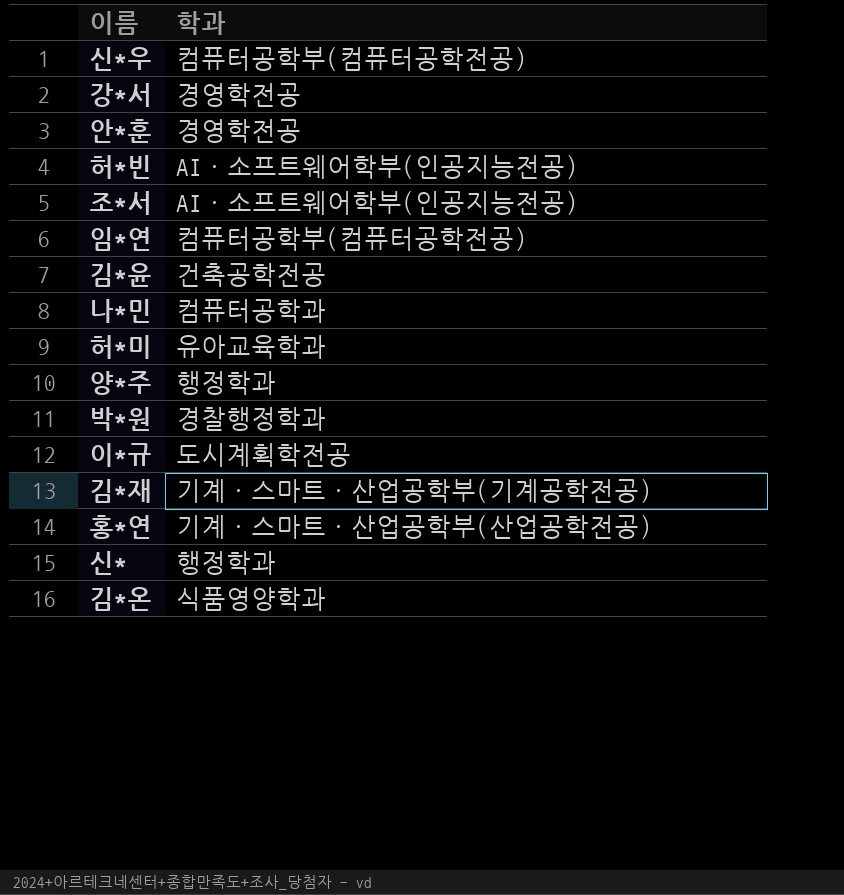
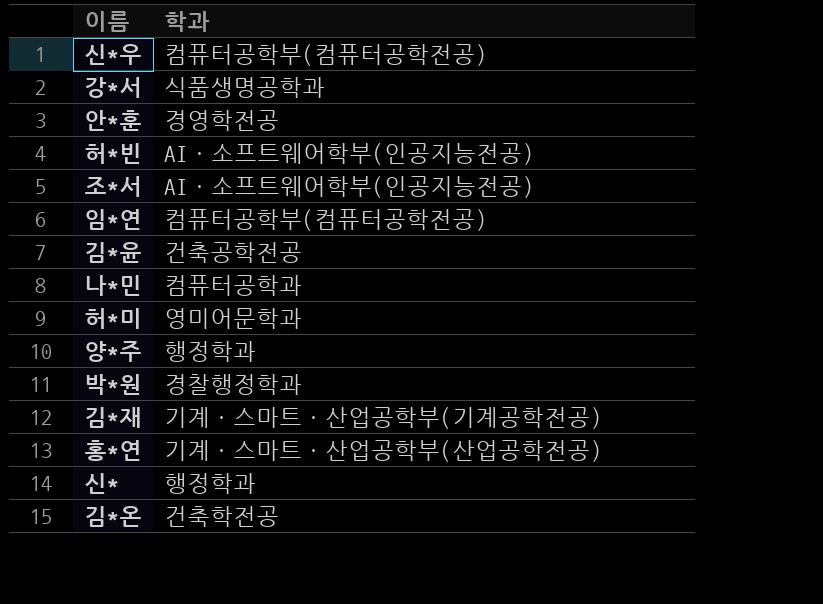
row 이*규: 도시계획학전공 -> none
강*서 | 학과: 경영학전공 -> 식품생명공학과
허*미 | 학과: 유아교육학과 -> 영미어문학과
김*온 | 학과: 식품영양학과 -> 건축학전공

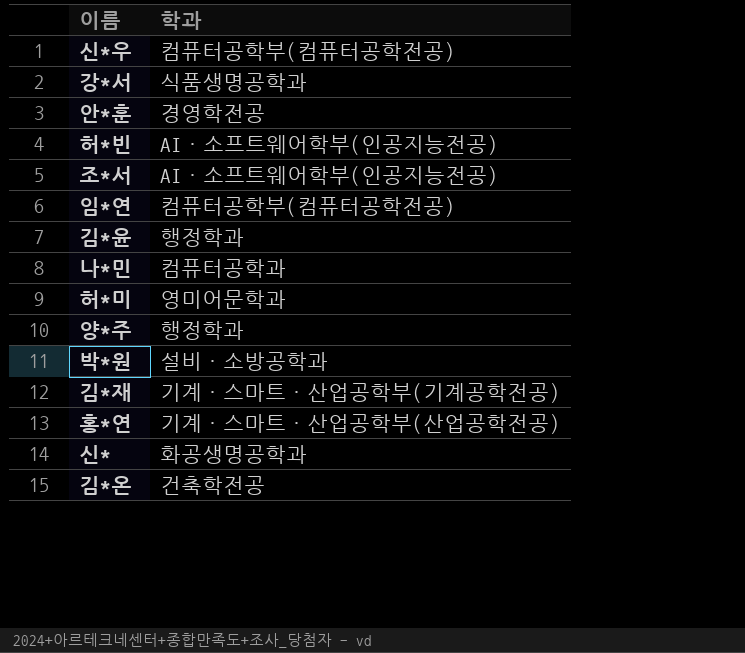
김*윤 | 학과: 건축공학전공 -> 행정학과
박*원 | 학과: 경찰행정학과 -> 설비·소방공학과
신* | 학과: 행정학과 -> 화공생명공학과

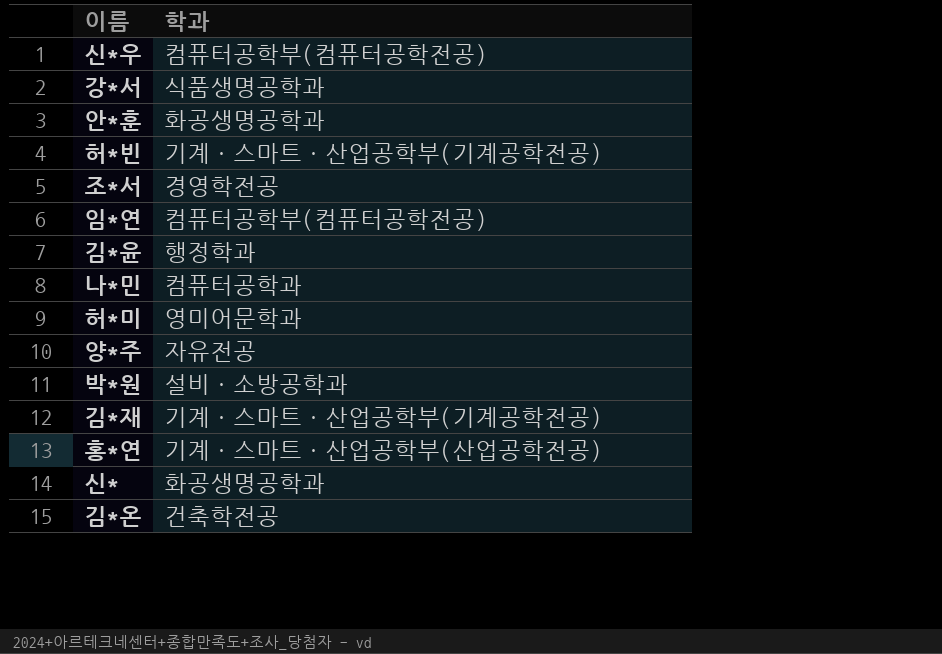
안*훈 | 학과: 경영학전공 -> 화공생명공학과
허*빈 | 학과: AI·소프트웨어학부(인공지능전공) -> 기계·스마트·산업공학부(기계공학전공)
조*서 | 학과: AI·소프트웨어학부(인공지능전공) -> 경영학전공
양*주 | 학과: 행정학과 -> 자유전공

